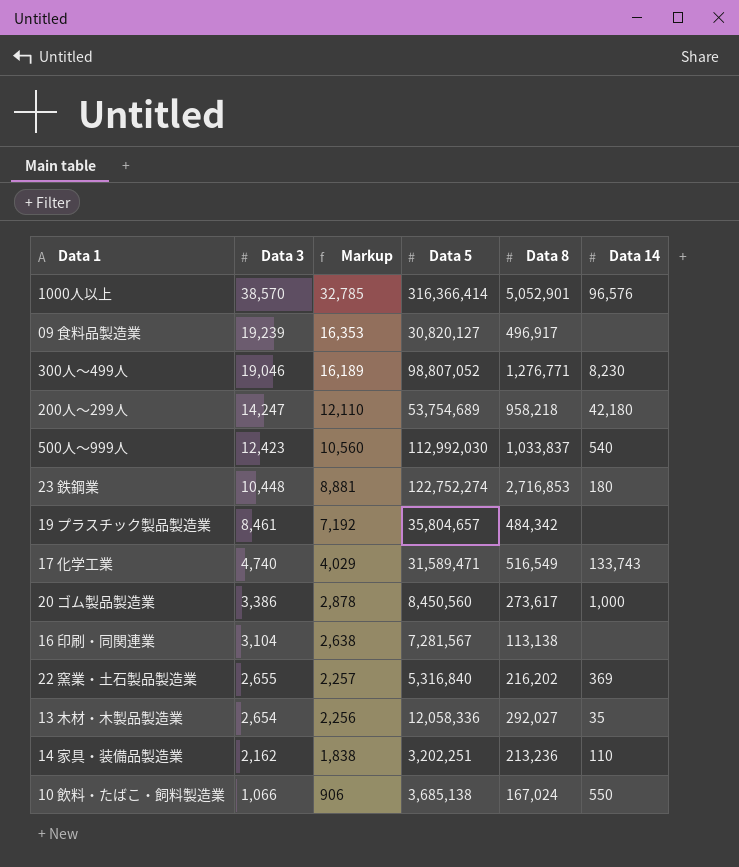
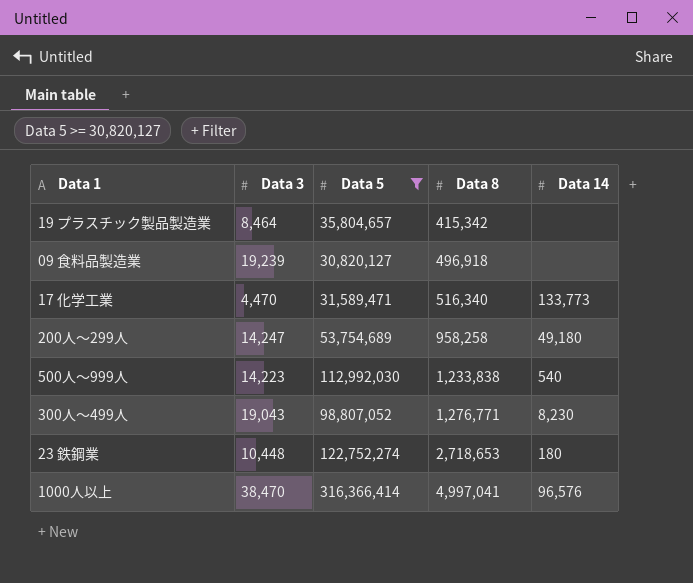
filter: none -> Data 5 >= 30,820,127
row order: Data 3 descending -> Data 8 ascending
column Markup | formula: [Data 3] * 0.85 -> none
19 プラスチック製品製造業 | Data 3: 8,461 -> 8,464
19 プラスチック製品製造業 | Data 8: 484,342 -> 415,342
09 食料品製造業 | Data 8: 496,917 -> 496,918
17 化学工業 | Data 3: 4,740 -> 4,470
17 化学工業 | Data 8: 516,549 -> 516,340
17 化学工業 | Data 14: 133,743 -> 133,773
200人～299人 | Data 8: 958,218 -> 958,258
200人～299人 | Data 14: 42,180 -> 49,180
500人～999人 | Data 3: 12,423 -> 14,223
500人～999人 | Data 8: 1,033,837 -> 1,233,838
300人～499人 | Data 3: 19,046 -> 19,043
23 鉄鋼業 | Data 8: 2,716,853 -> 2,718,653
1000人以上 | Data 3: 38,570 -> 38,470
1000人以上 | Data 8: 5,052,901 -> 4,997,041

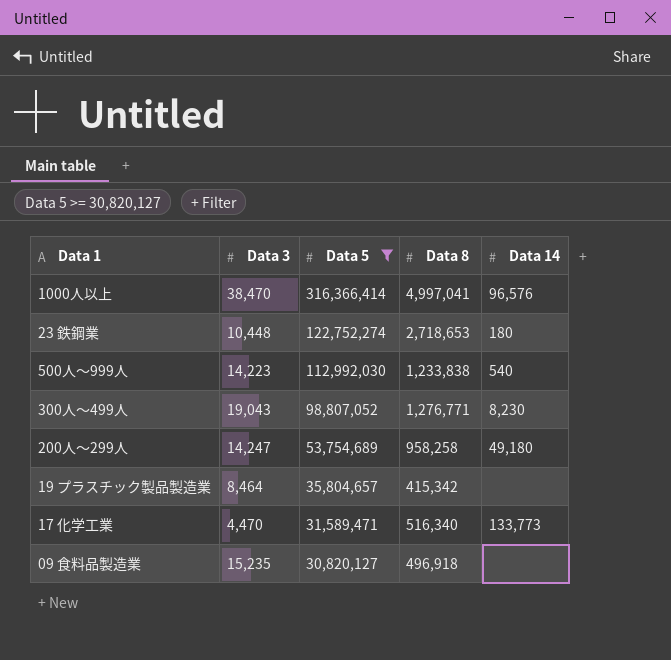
row order: Data 8 ascending -> Data 5 descending
09 食料品製造業 | Data 3: 19,239 -> 15,235

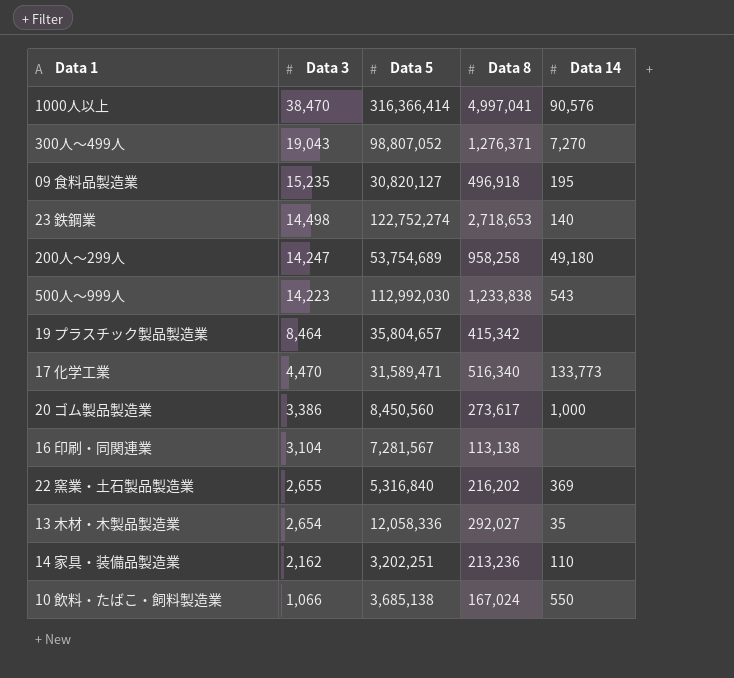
filter: Data 5 >= 30,820,127 -> none
row order: Data 5 descending -> Data 3 descending
1000人以上 | Data 14: 96,576 -> 90,576
300人～499人 | Data 8: 1,276,771 -> 1,276,371
300人～499人 | Data 14: 8,230 -> 7,270
09 食料品製造業 | Data 14: none -> 195
23 鉄鋼業 | Data 3: 10,448 -> 14,498
23 鉄鋼業 | Data 14: 180 -> 140
500人～999人 | Data 14: 540 -> 543

